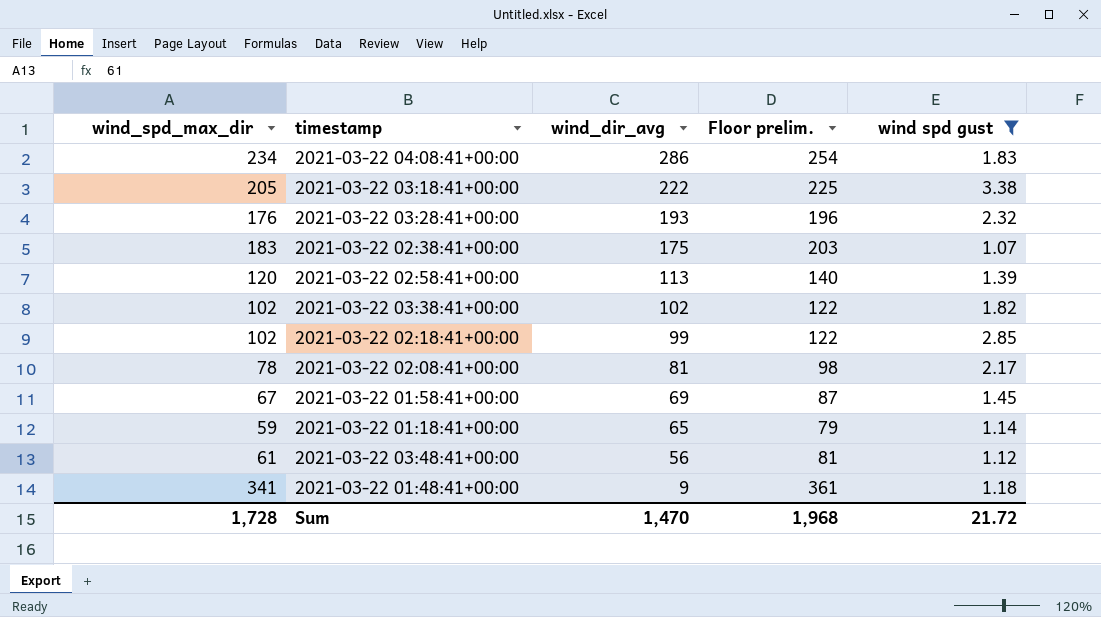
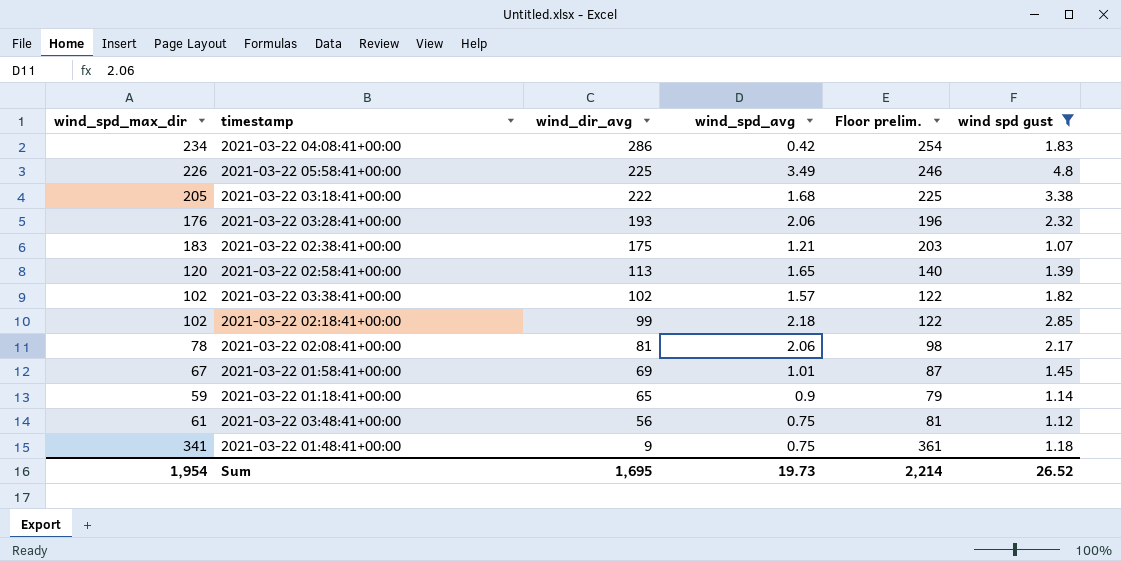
column wind_spd_avg | position: none -> 4
row 2021-03-22 05:58:41+00:00: none -> 226 | 225 | 3.49 | 246 | 4.8
Sum | wind_spd_max_dir: 1,728 -> 1,954
Sum | wind_dir_avg: 1,470 -> 1,695
Sum | Floor prelim.: 1,968 -> 2,214
Sum | wind spd gust: 21.72 -> 26.52

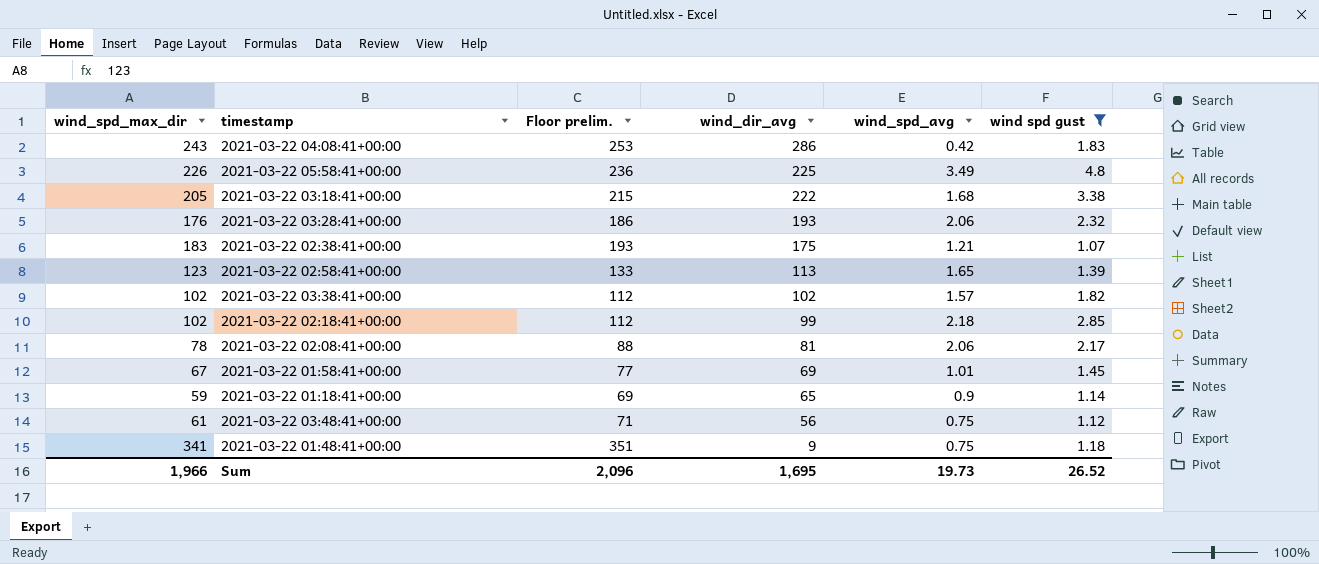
column Floor prelim. | formula: [wind_spd_max_dir] + 20 -> [wind_spd_max_dir] + 10
column Floor prelim. | position: 5 -> 3
2021-03-22 04:08:41+00:00 | wind_spd_max_dir: 234 -> 243
2021-03-22 02:58:41+00:00 | wind_spd_max_dir: 120 -> 123
Sum | wind_spd_max_dir: 1,954 -> 1,966
Sum | Floor prelim.: 2,214 -> 2,096

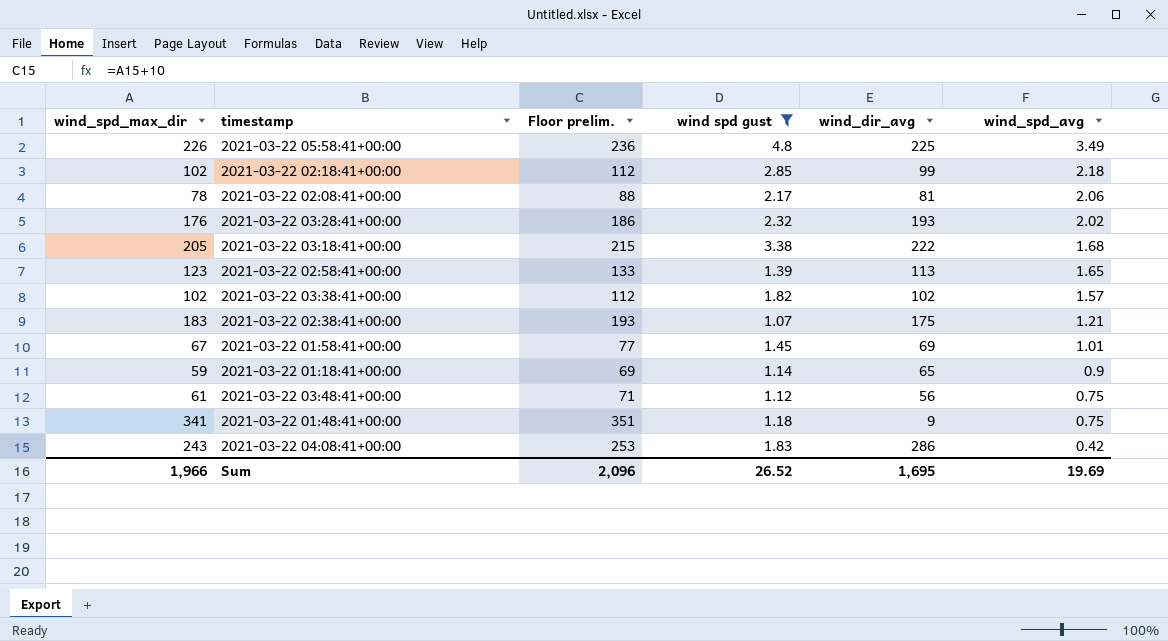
row order: wind_dir_avg descending -> wind_spd_avg descending
column wind spd gust | position: 6 -> 4
2021-03-22 03:28:41+00:00 | wind_spd_avg: 2.06 -> 2.02
Sum | wind_spd_avg: 19.73 -> 19.69

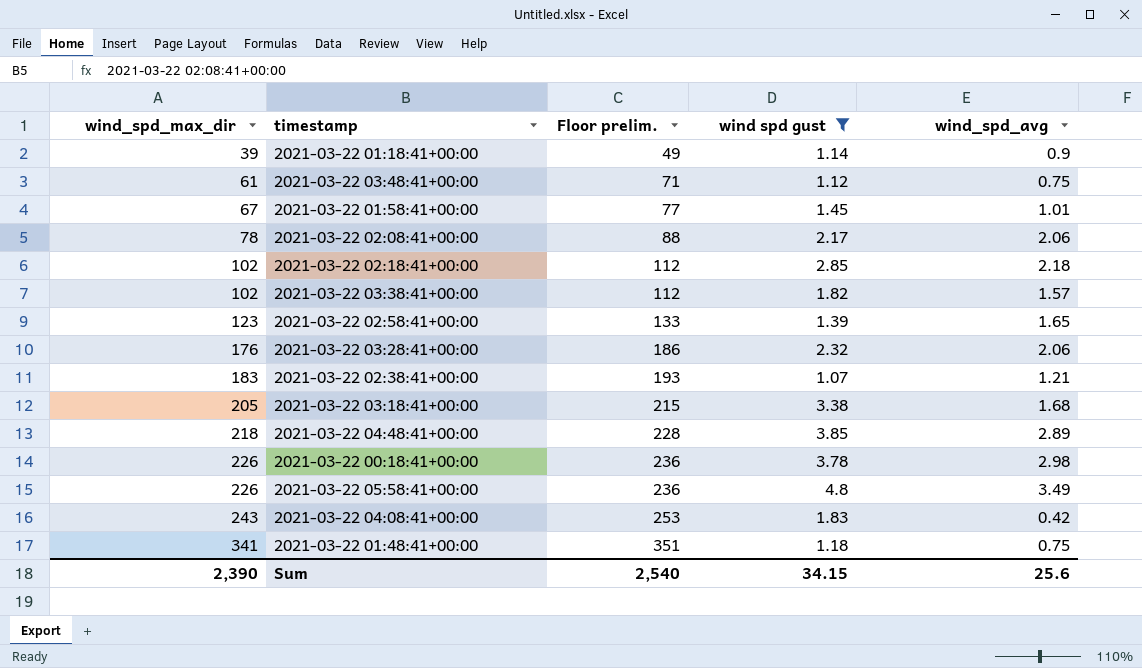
row order: wind_spd_avg descending -> wind_spd_max_dir ascending
column wind_dir_avg | position: 5 -> none
2021-03-22 01:18:41+00:00 | wind_spd_max_dir: 59 -> 39
2021-03-22 01:18:41+00:00 | Floor prelim.: 69 -> 49
2021-03-22 03:28:41+00:00 | wind_spd_avg: 2.02 -> 2.06
row 2021-03-22 04:48:41+00:00: none -> 218 | 228 | 3.85 | 2.89
row 2021-03-22 00:18:41+00:00: none -> 226 | 236 | 3.78 | 2.98
Sum | wind_spd_max_dir: 1,966 -> 2,390
Sum | Floor prelim.: 2,096 -> 2,540
Sum | wind spd gust: 26.52 -> 34.15
Sum | wind_spd_avg: 19.69 -> 25.6

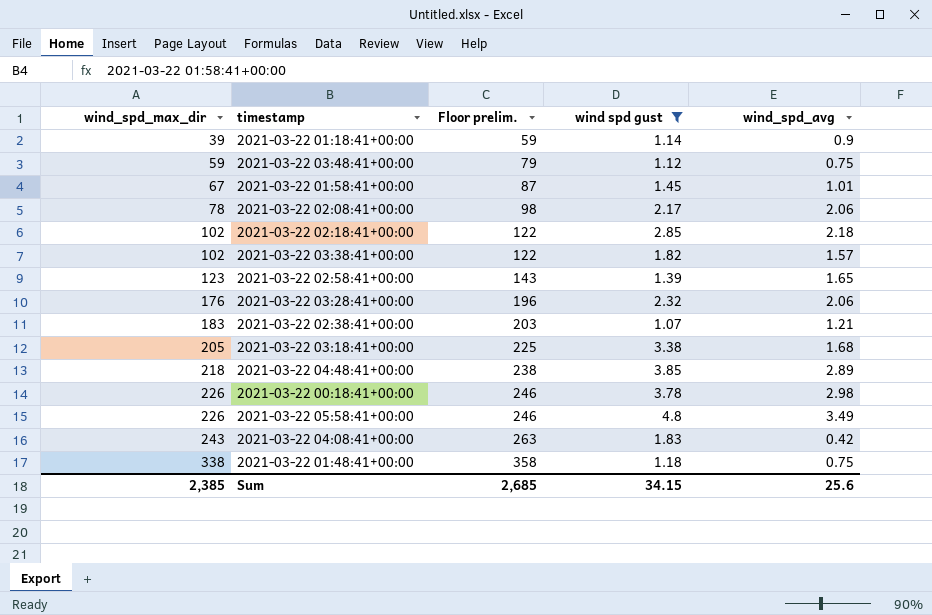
column Floor prelim. | formula: [wind_spd_max_dir] + 10 -> [wind_spd_max_dir] + 20
2021-03-22 03:48:41+00:00 | wind_spd_max_dir: 61 -> 59
2021-03-22 01:48:41+00:00 | wind_spd_max_dir: 341 -> 338
Sum | wind_spd_max_dir: 2,390 -> 2,385
Sum | Floor prelim.: 2,540 -> 2,685

